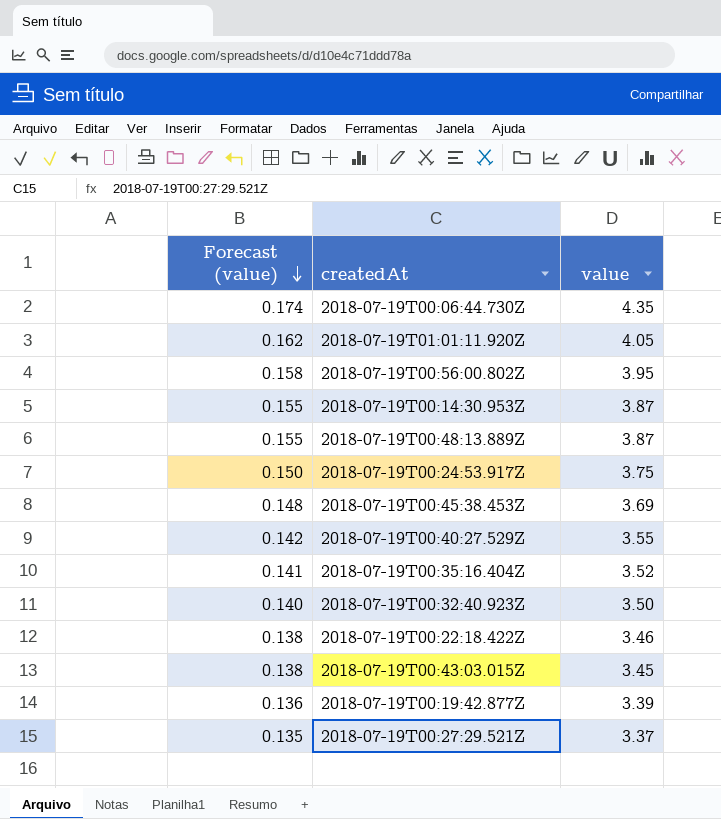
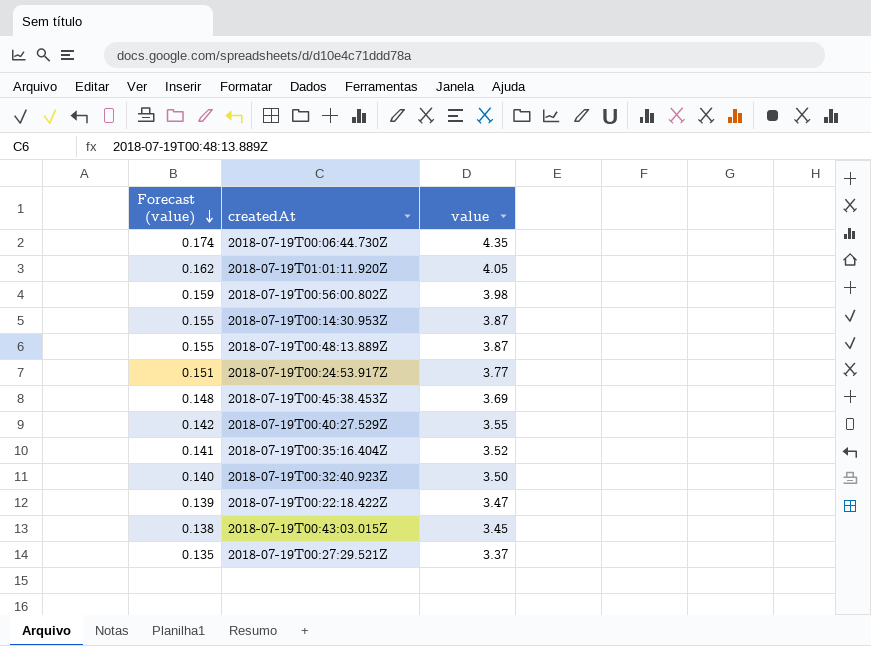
row 2018-07-19T00:19:42.877Z: 0.136 | 3.39 -> none
2018-07-19T00:56:00.802Z | Forecast (value): 0.158 -> 0.159
2018-07-19T00:56:00.802Z | value: 3.95 -> 3.98
2018-07-19T00:24:53.917Z | Forecast (value): 0.150 -> 0.151
2018-07-19T00:24:53.917Z | value: 3.75 -> 3.77
2018-07-19T00:22:18.422Z | Forecast (value): 0.138 -> 0.139
2018-07-19T00:22:18.422Z | value: 3.46 -> 3.47

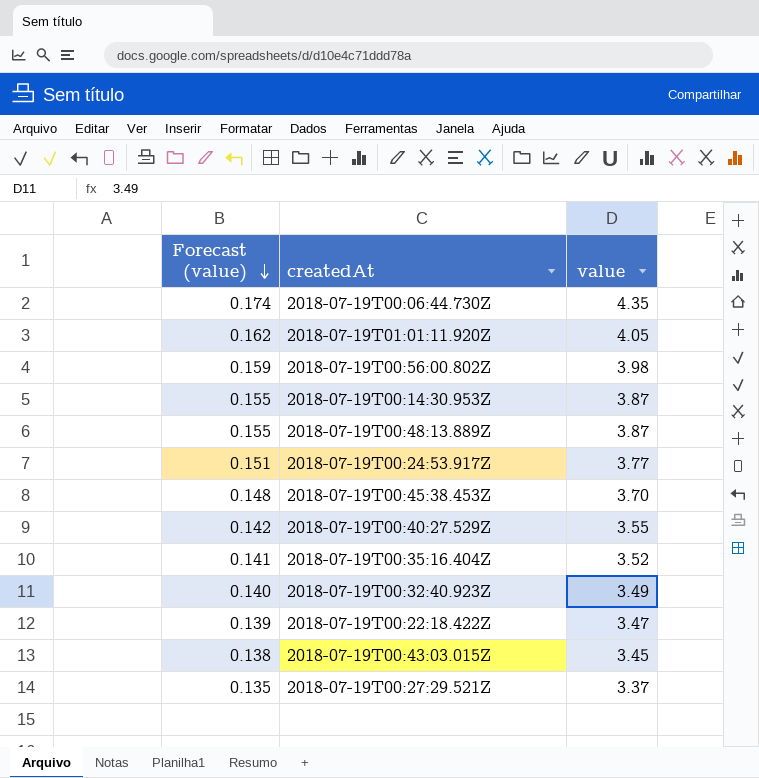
2018-07-19T00:45:38.453Z | value: 3.69 -> 3.70
2018-07-19T00:32:40.923Z | value: 3.50 -> 3.49

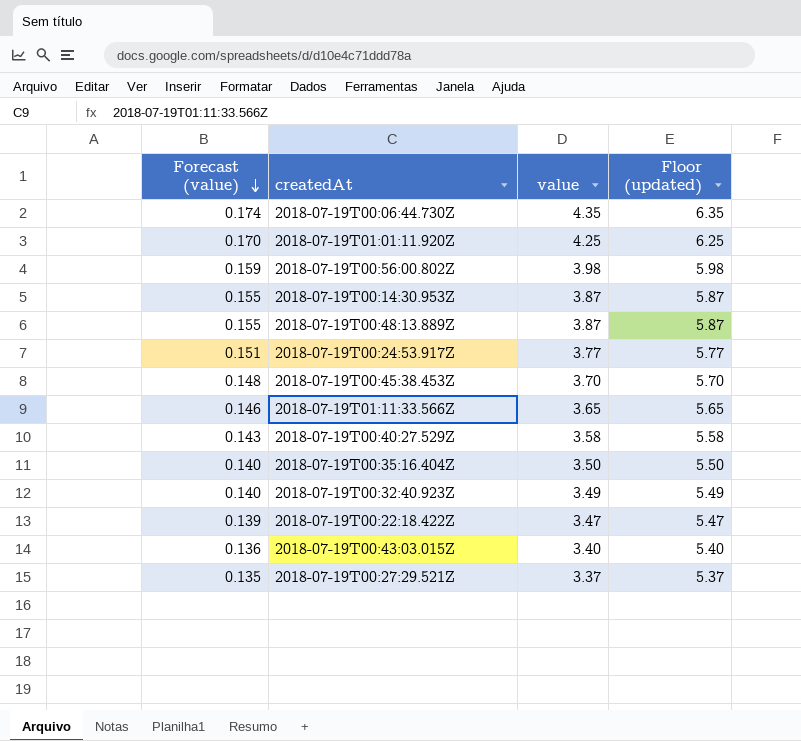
column Floor (updated) | formula: none -> [value] + 2
2018-07-19T01:01:11.920Z | Forecast (value): 0.162 -> 0.170
2018-07-19T01:01:11.920Z | value: 4.05 -> 4.25
row 2018-07-19T01:11:33.566Z: none -> 0.146 | 3.65 | 5.65
2018-07-19T00:40:27.529Z | Forecast (value): 0.142 -> 0.143
2018-07-19T00:40:27.529Z | value: 3.55 -> 3.58
2018-07-19T00:35:16.404Z | Forecast (value): 0.141 -> 0.140
2018-07-19T00:35:16.404Z | value: 3.52 -> 3.50
2018-07-19T00:43:03.015Z | Forecast (value): 0.138 -> 0.136
2018-07-19T00:43:03.015Z | value: 3.45 -> 3.40

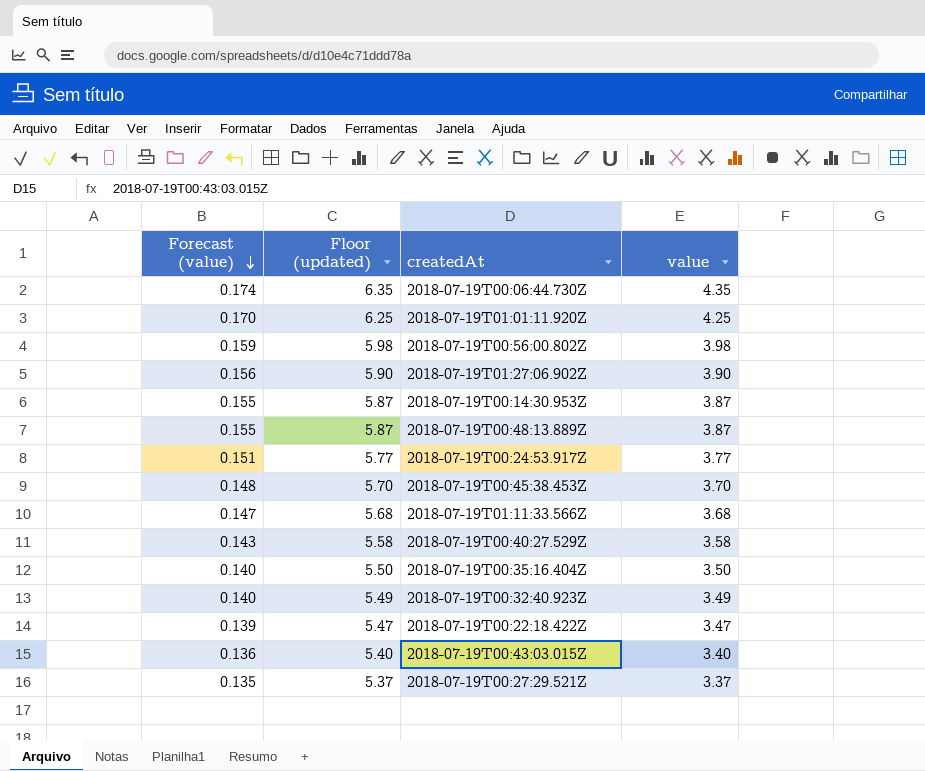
column Floor (updated) | position: 4 -> 2
row 2018-07-19T01:27:06.902Z: none -> 0.156 | 5.90 | 3.90
2018-07-19T01:11:33.566Z | Forecast (value): 0.146 -> 0.147
2018-07-19T01:11:33.566Z | Floor (updated): 5.65 -> 5.68
2018-07-19T01:11:33.566Z | value: 3.65 -> 3.68

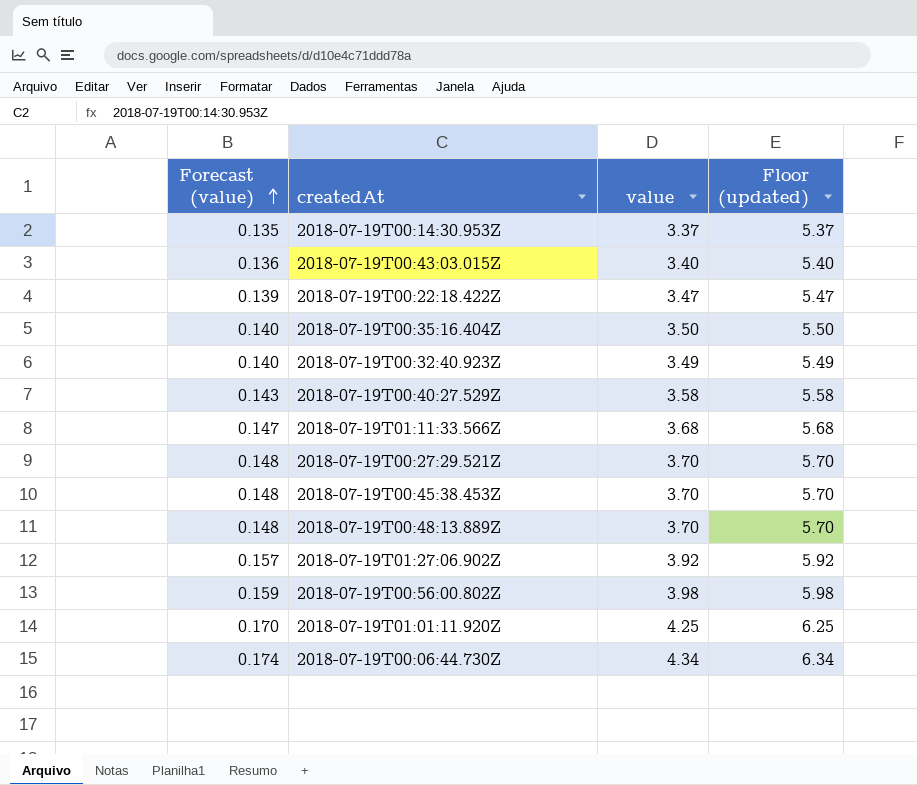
row order: Forecast (value) descending -> Forecast (value) ascending
column Floor (updated) | position: 2 -> 4
row 2018-07-19T00:24:53.917Z: 0.151 | 5.77 | 3.77 -> none
2018-07-19T00:14:30.953Z | Forecast (value): 0.155 -> 0.135
2018-07-19T00:14:30.953Z | value: 3.87 -> 3.37
2018-07-19T00:14:30.953Z | Floor (updated): 5.87 -> 5.37
2018-07-19T00:27:29.521Z | Forecast (value): 0.135 -> 0.148
2018-07-19T00:27:29.521Z | value: 3.37 -> 3.70
2018-07-19T00:27:29.521Z | Floor (updated): 5.37 -> 5.70
2018-07-19T00:48:13.889Z | Forecast (value): 0.155 -> 0.148
2018-07-19T00:48:13.889Z | value: 3.87 -> 3.70
2018-07-19T00:48:13.889Z | Floor (updated): 5.87 -> 5.70
2018-07-19T01:27:06.902Z | Forecast (value): 0.156 -> 0.157
2018-07-19T01:27:06.902Z | value: 3.90 -> 3.92
2018-07-19T01:27:06.902Z | Floor (updated): 5.90 -> 5.92
2018-07-19T00:06:44.730Z | value: 4.35 -> 4.34
2018-07-19T00:06:44.730Z | Floor (updated): 6.35 -> 6.34

